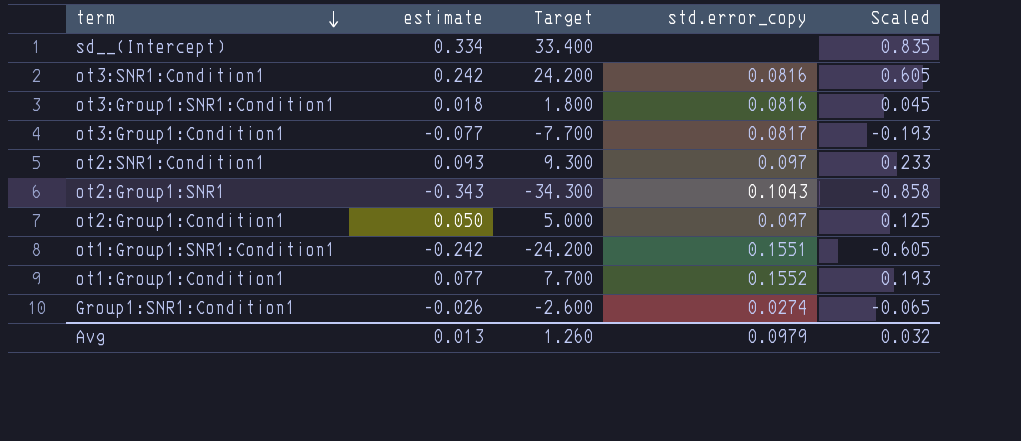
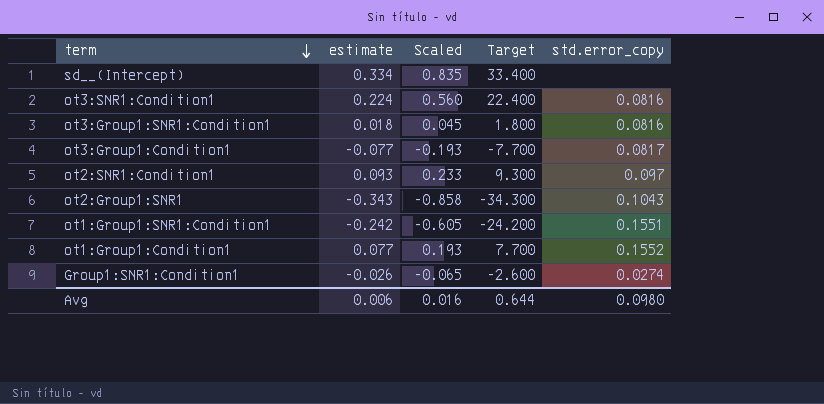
column Scaled | position: 5 -> 3
row ot2:Group1:Condition1: 0.050 | 5.000 | 0.097 | 0.125 -> none
ot3:SNR1:Condition1 | estimate: 0.242 -> 0.224
ot3:SNR1:Condition1 | Scaled: 0.605 -> 0.560
ot3:SNR1:Condition1 | Target: 24.200 -> 22.400
Avg | estimate: 0.013 -> 0.006
Avg | Scaled: 0.032 -> 0.016
Avg | Target: 1.260 -> 0.644
Avg | std.error_copy: 0.0979 -> 0.0980

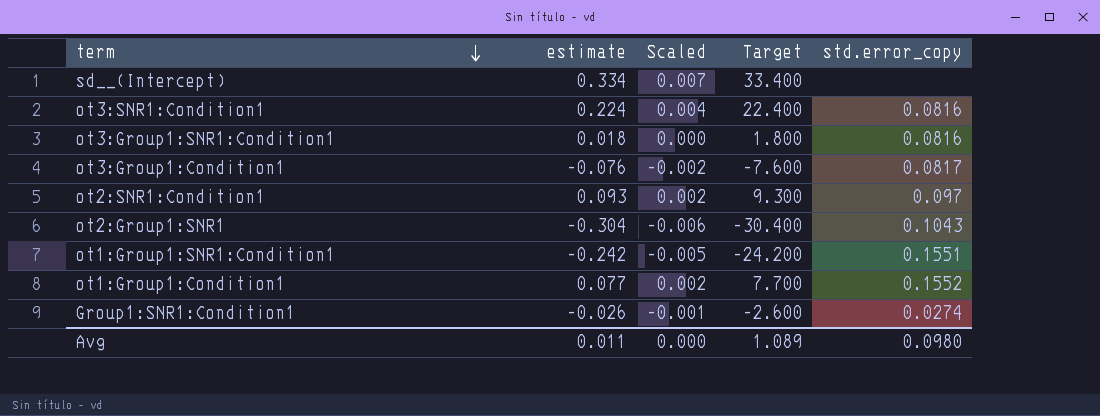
column Scaled | formula: [estimate] * 2.5 -> [estimate] * 0.02
ot3:Group1:Condition1 | estimate: -0.077 -> -0.076
ot3:Group1:Condition1 | Target: -7.700 -> -7.600
ot2:Group1:SNR1 | estimate: -0.343 -> -0.304
ot2:Group1:SNR1 | Target: -34.300 -> -30.400
Avg | estimate: 0.006 -> 0.011
Avg | Scaled: 0.016 -> 0.000
Avg | Target: 0.644 -> 1.089

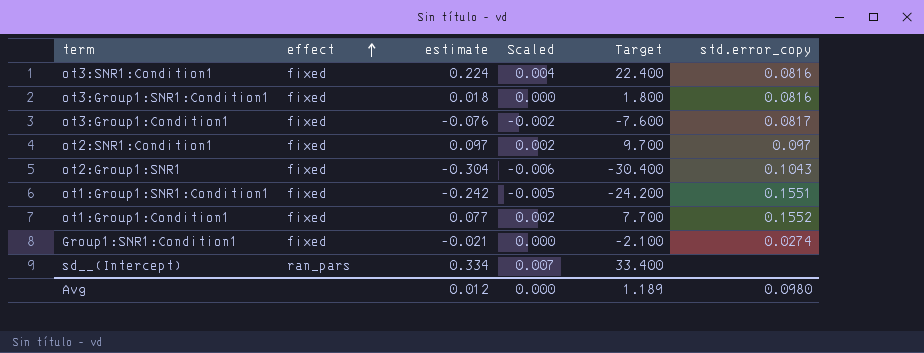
row order: term descending -> effect ascending
column effect | position: none -> 2
ot2:SNR1:Condition1 | estimate: 0.093 -> 0.097
ot2:SNR1:Condition1 | Target: 9.300 -> 9.700
Group1:SNR1:Condition1 | estimate: -0.026 -> -0.021
Group1:SNR1:Condition1 | Scaled: -0.001 -> 0.000
Group1:SNR1:Condition1 | Target: -2.600 -> -2.100
Avg | estimate: 0.011 -> 0.012
Avg | Target: 1.089 -> 1.189

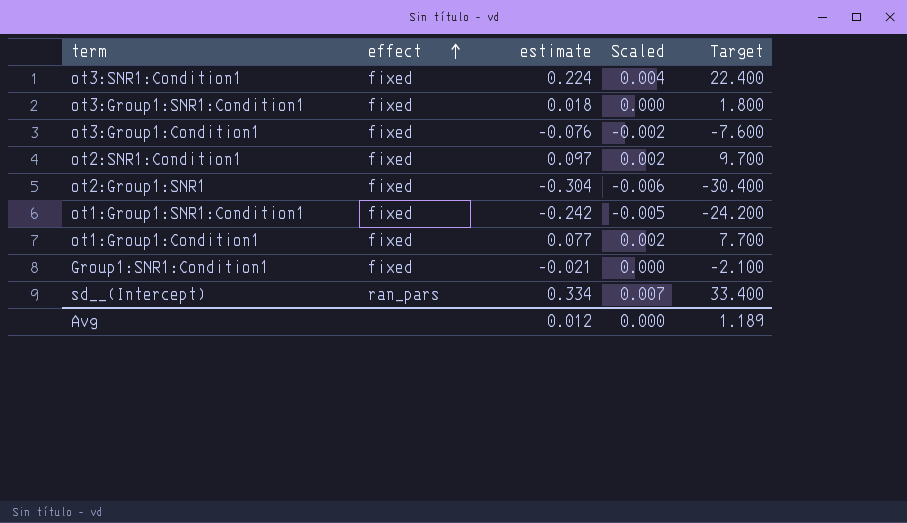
column std.error_copy | position: 6 -> none

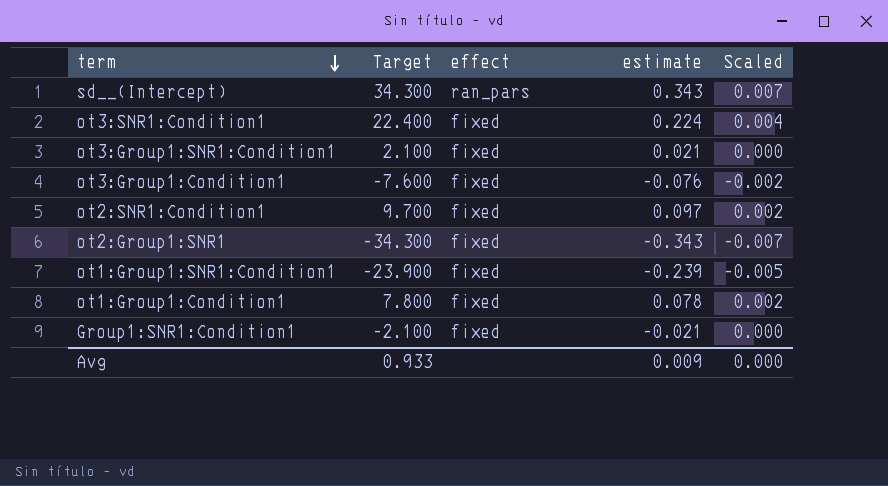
row order: effect ascending -> term descending
column Target | position: 5 -> 2
sd__(Intercept) | Target: 33.400 -> 34.300
sd__(Intercept) | estimate: 0.334 -> 0.343
ot3:Group1:SNR1:Condition1 | Target: 1.800 -> 2.100
ot3:Group1:SNR1:Condition1 | estimate: 0.018 -> 0.021
ot2:Group1:SNR1 | Target: -30.400 -> -34.300
ot2:Group1:SNR1 | estimate: -0.304 -> -0.343
ot2:Group1:SNR1 | Scaled: -0.006 -> -0.007
ot1:Group1:SNR1:Condition1 | Target: -24.200 -> -23.900
ot1:Group1:SNR1:Condition1 | estimate: -0.242 -> -0.239
ot1:Group1:Condition1 | Target: 7.700 -> 7.800
ot1:Group1:Condition1 | estimate: 0.077 -> 0.078
Avg | Target: 1.189 -> 0.933
Avg | estimate: 0.012 -> 0.009

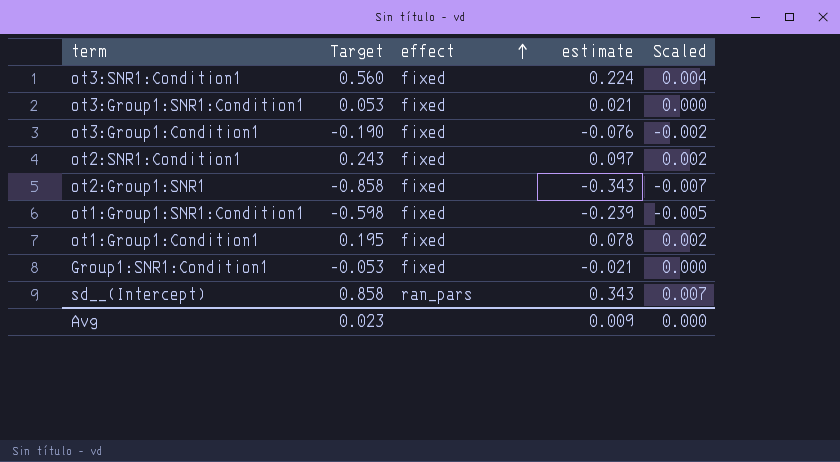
row order: term descending -> effect ascending
column Target | formula: [estimate] * 100 -> [estimate] * 2.5
Avg | Target: 0.933 -> 0.023

